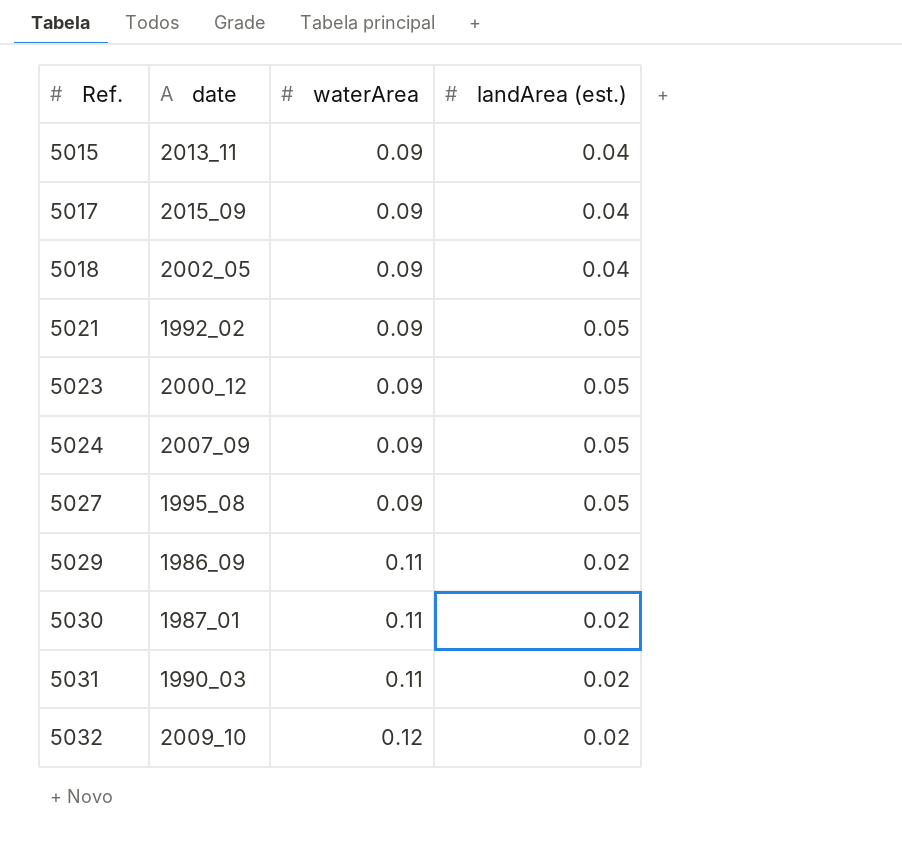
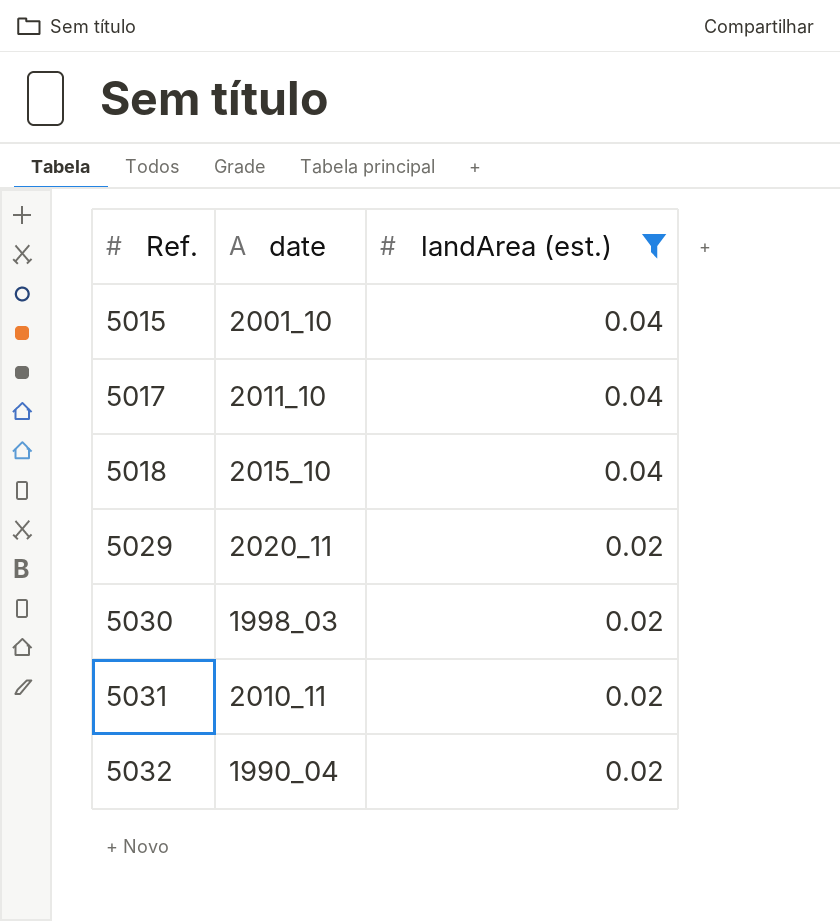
filter: none -> landArea (est.) != 0.05
column waterArea | position: 3 -> none
5015 | date: 2013_11 -> 2001_10
5017 | date: 2015_09 -> 2011_10
5018 | date: 2002_05 -> 2015_10
5029 | date: 1986_09 -> 2020_11
5030 | date: 1987_01 -> 1998_03
5031 | date: 1990_03 -> 2010_11
5032 | date: 2009_10 -> 1990_04

